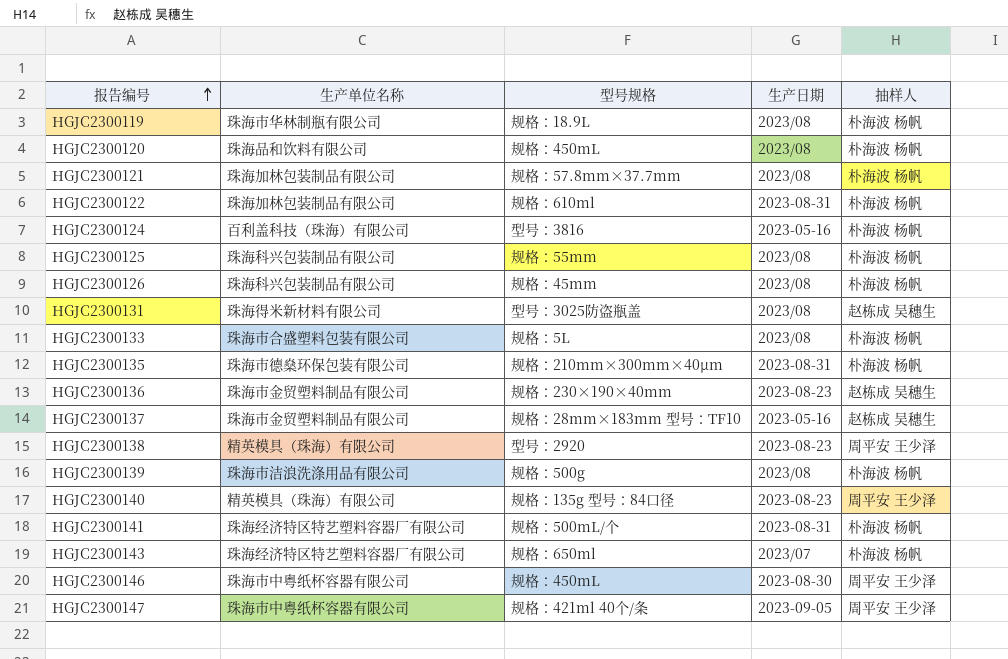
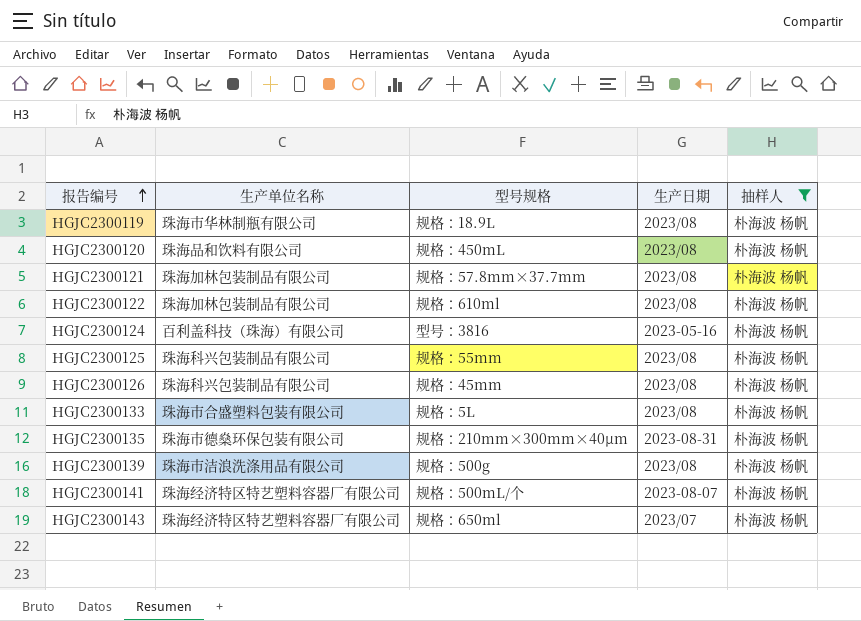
filter: none -> 抽样人 = 朴海波 杨帆
HGJC2300122 | 生产日期: 2023-08-31 -> 2023/08
HGJC2300141 | 生产日期: 2023-08-31 -> 2023-08-07

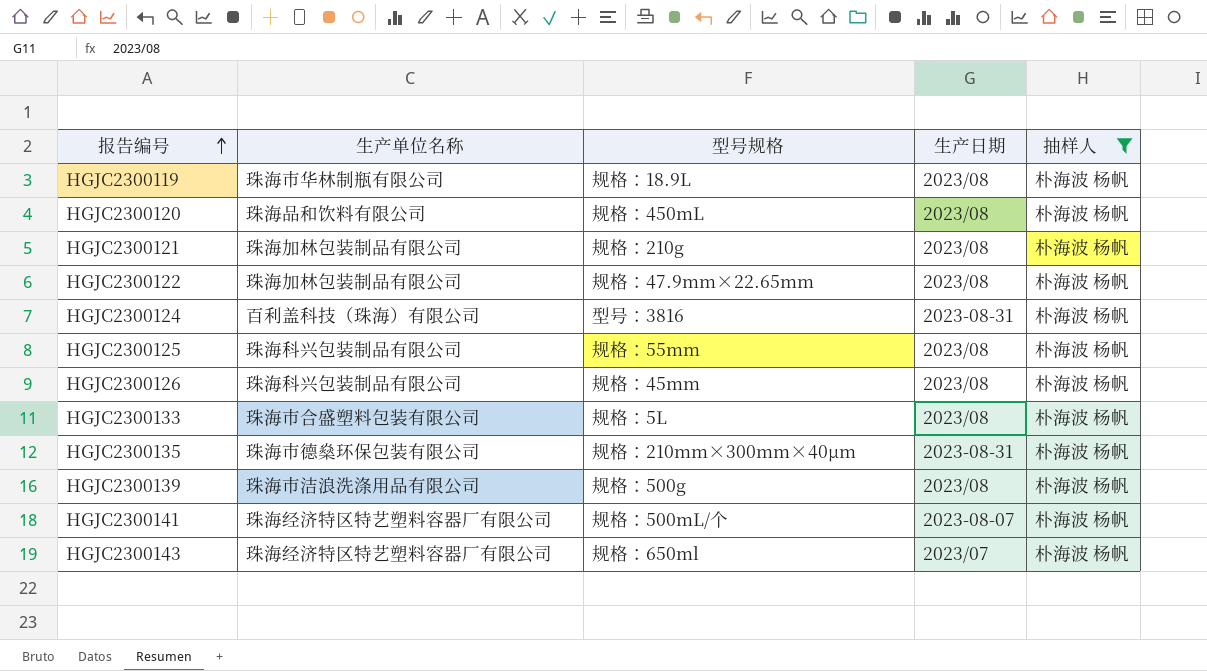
HGJC2300121 | 型号规格: 规格：57.8mm×37.7mm -> 规格：210g
HGJC2300122 | 型号规格: 规格：610ml -> 规格：47.9mm×22.65mm
HGJC2300124 | 生产日期: 2023-05-16 -> 2023-08-31

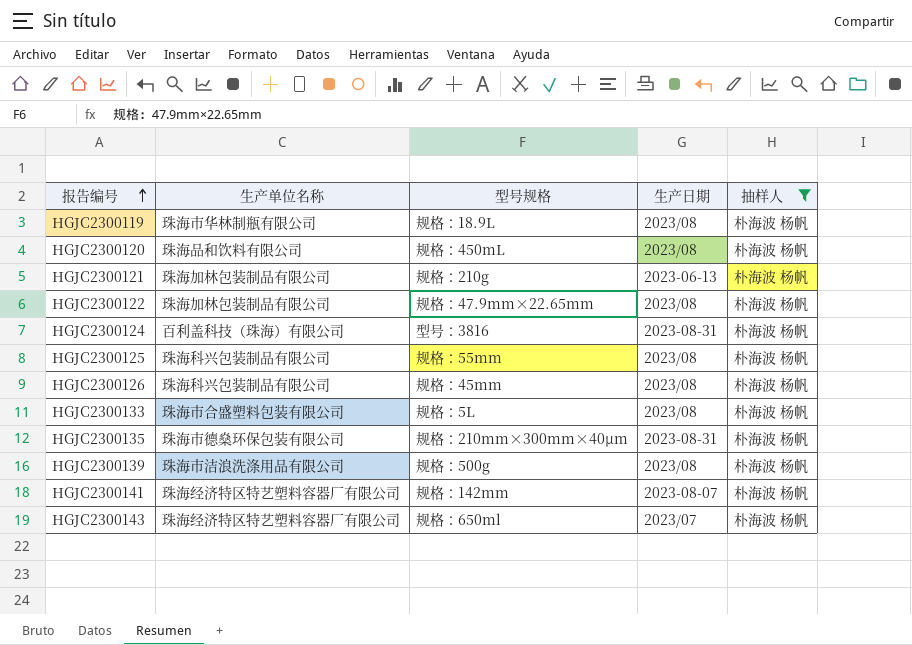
HGJC2300121 | 生产日期: 2023/08 -> 2023-06-13
HGJC2300141 | 型号规格: 规格：500mL/个 -> 规格：142mm

